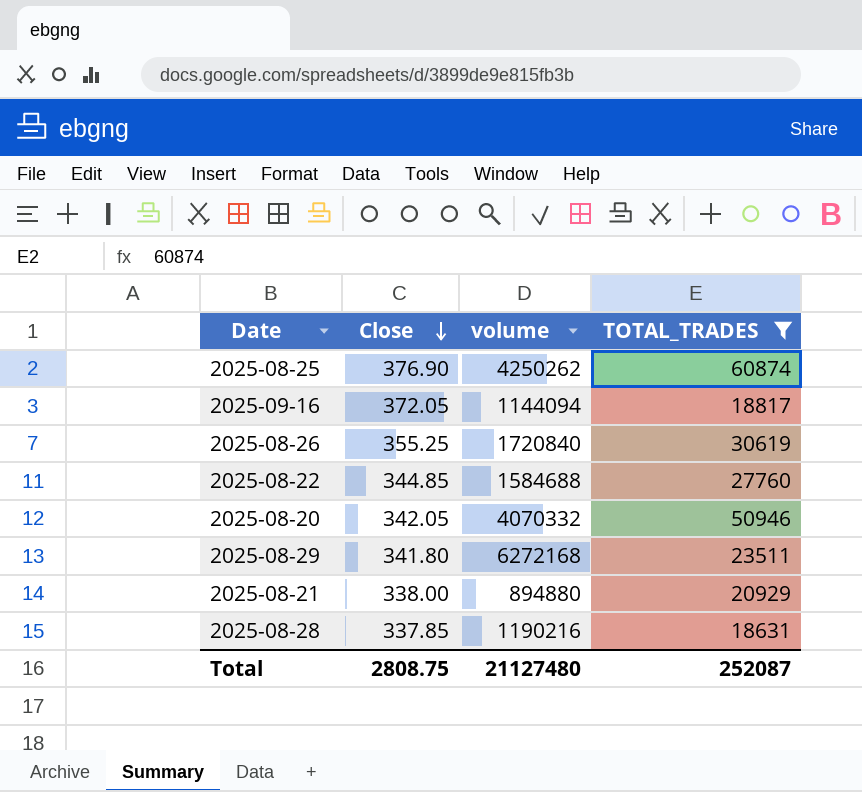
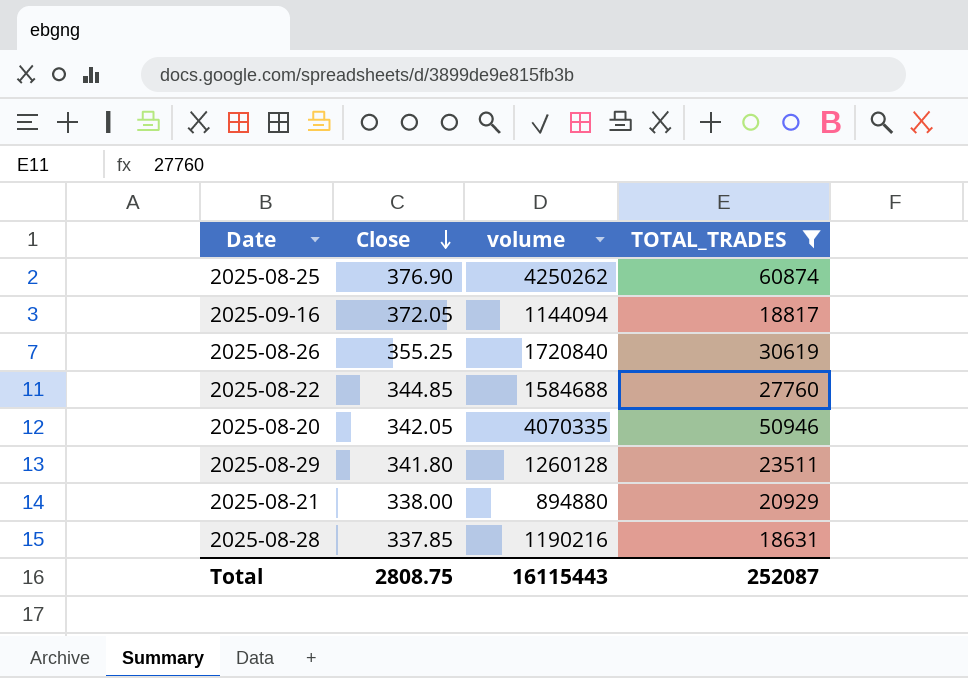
2025-08-20 | volume: 4070332 -> 4070335
2025-08-29 | volume: 6272168 -> 1260128
Total | volume: 21127480 -> 16115443

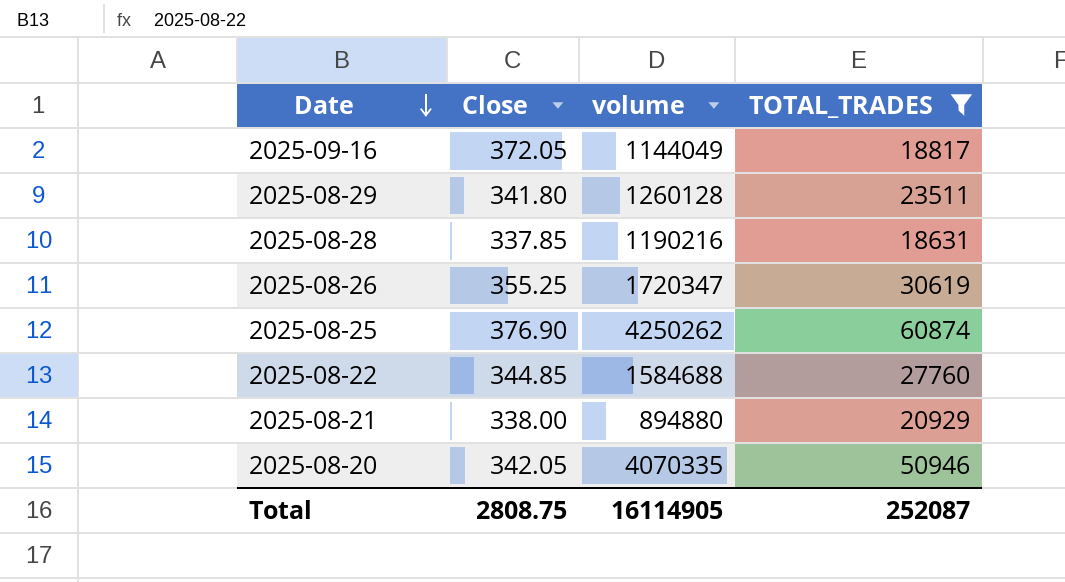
row order: Close descending -> Date descending
2025-09-16 | volume: 1144094 -> 1144049
2025-08-26 | volume: 1720840 -> 1720347
Total | volume: 16115443 -> 16114905

